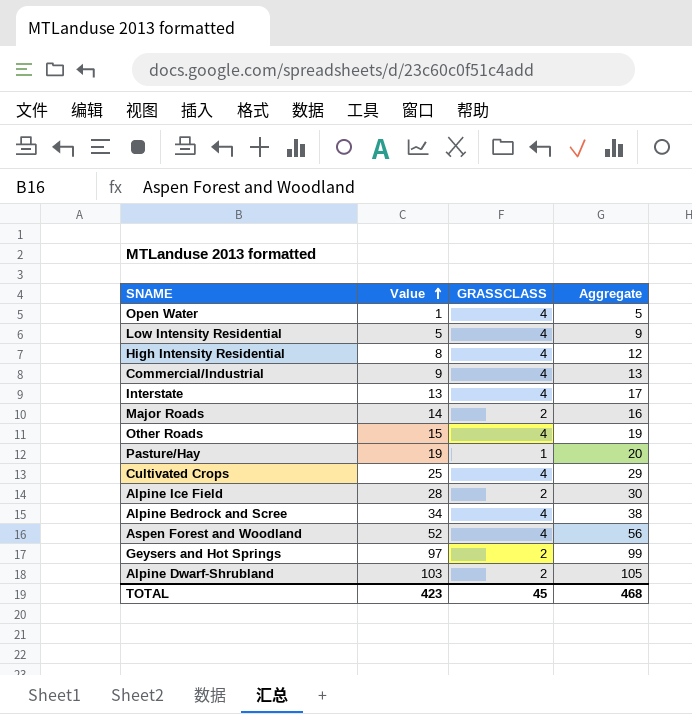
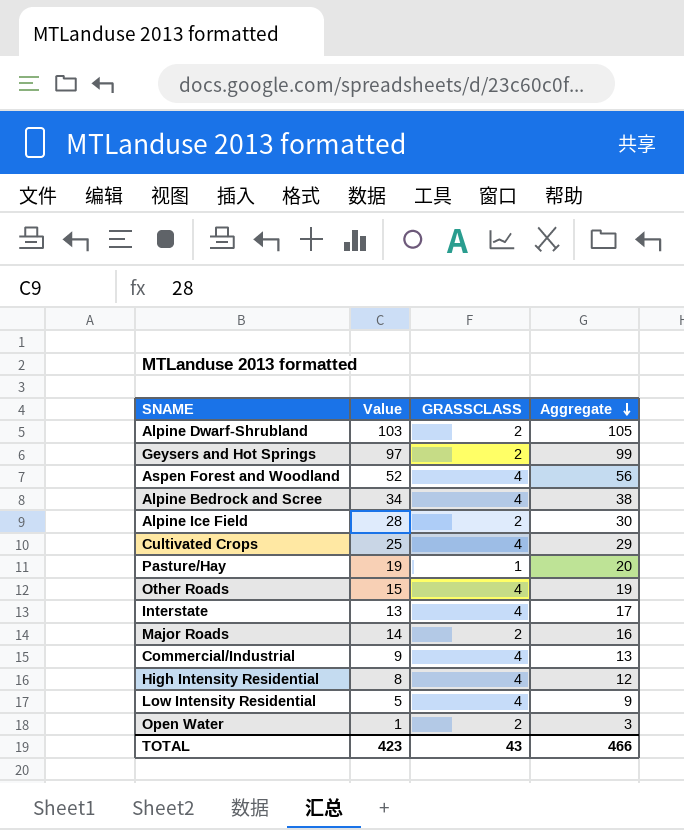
row order: Value ascending -> Aggregate descending
Open Water | GRASSCLASS: 4 -> 2
Open Water | Aggregate: 5 -> 3
TOTAL | GRASSCLASS: 45 -> 43
TOTAL | Aggregate: 468 -> 466

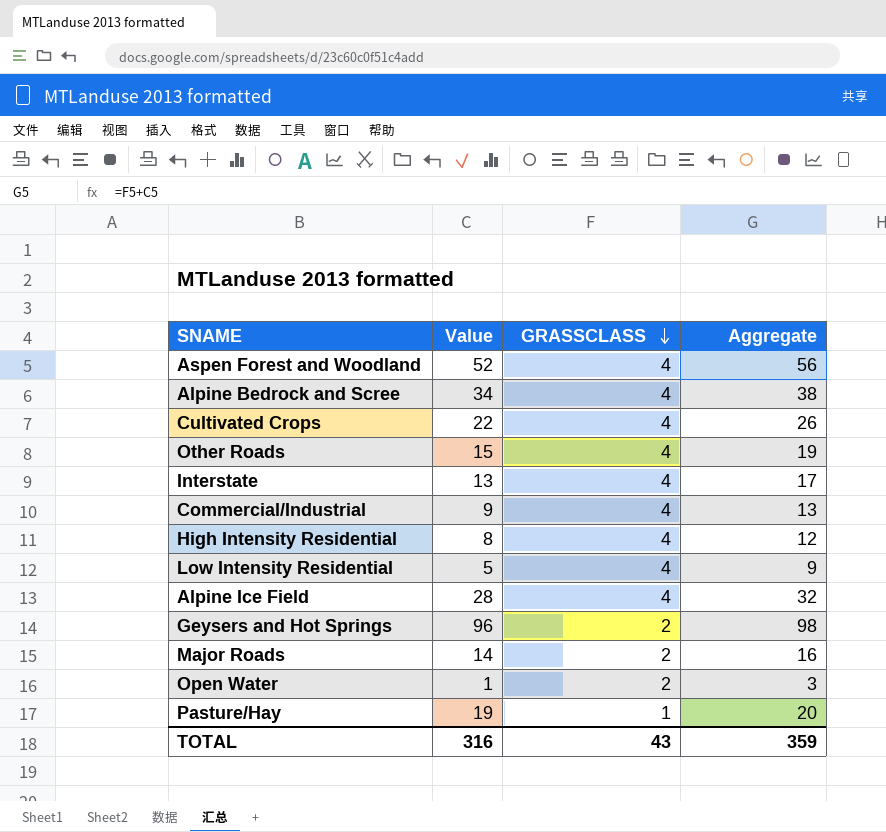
row order: Aggregate descending -> GRASSCLASS descending
row Alpine Dwarf-Shrubland: 103 | 2 | 105 -> none
Cultivated Crops | Value: 25 -> 22
Cultivated Crops | Aggregate: 29 -> 26
Alpine Ice Field | GRASSCLASS: 2 -> 4
Alpine Ice Field | Aggregate: 30 -> 32
Geysers and Hot Springs | Value: 97 -> 96
Geysers and Hot Springs | Aggregate: 99 -> 98
TOTAL | Value: 423 -> 316
TOTAL | Aggregate: 466 -> 359

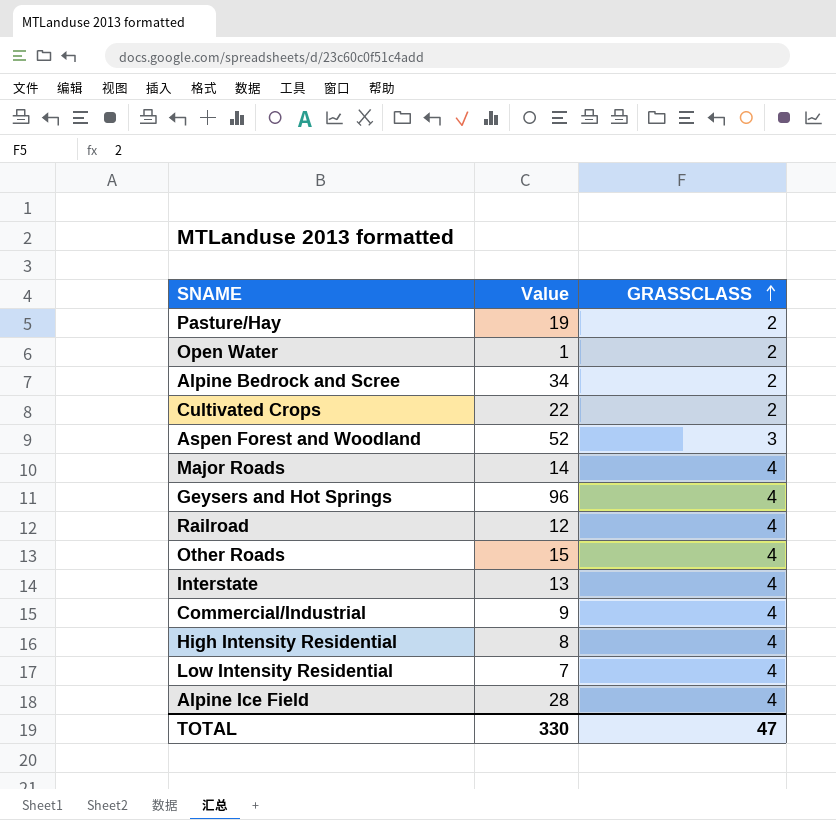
row order: GRASSCLASS descending -> GRASSCLASS ascending
column Aggregate | formula: [Value] + [GRASSCLASS] -> none
Pasture/Hay | GRASSCLASS: 1 -> 2
Alpine Bedrock and Scree | GRASSCLASS: 4 -> 2
Cultivated Crops | GRASSCLASS: 4 -> 2
Aspen Forest and Woodland | GRASSCLASS: 4 -> 3
Major Roads | GRASSCLASS: 2 -> 4
Geysers and Hot Springs | GRASSCLASS: 2 -> 4
row Railroad: none -> 12 | 4
Low Intensity Residential | Value: 5 -> 7
TOTAL | Value: 316 -> 330
TOTAL | GRASSCLASS: 43 -> 47

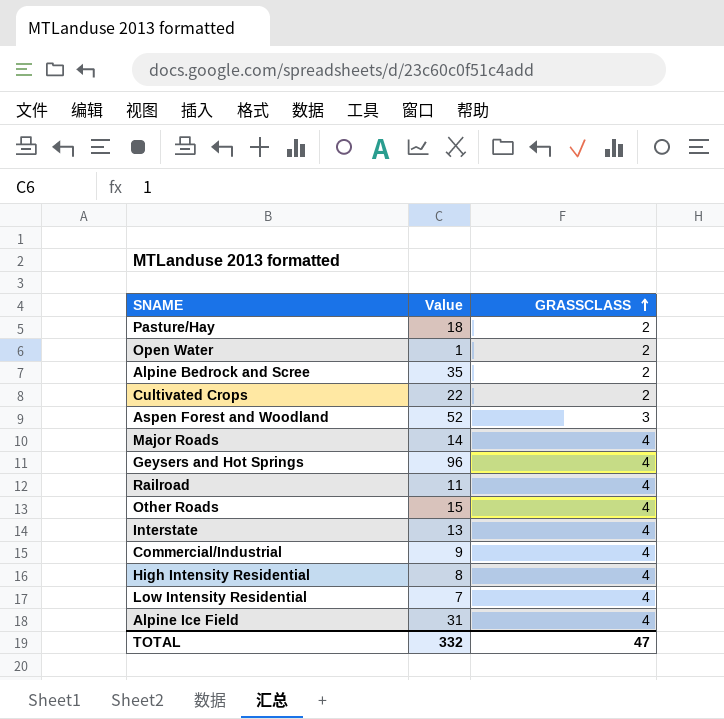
Pasture/Hay | Value: 19 -> 18
Alpine Bedrock and Scree | Value: 34 -> 35
Railroad | Value: 12 -> 11
Alpine Ice Field | Value: 28 -> 31
TOTAL | Value: 330 -> 332

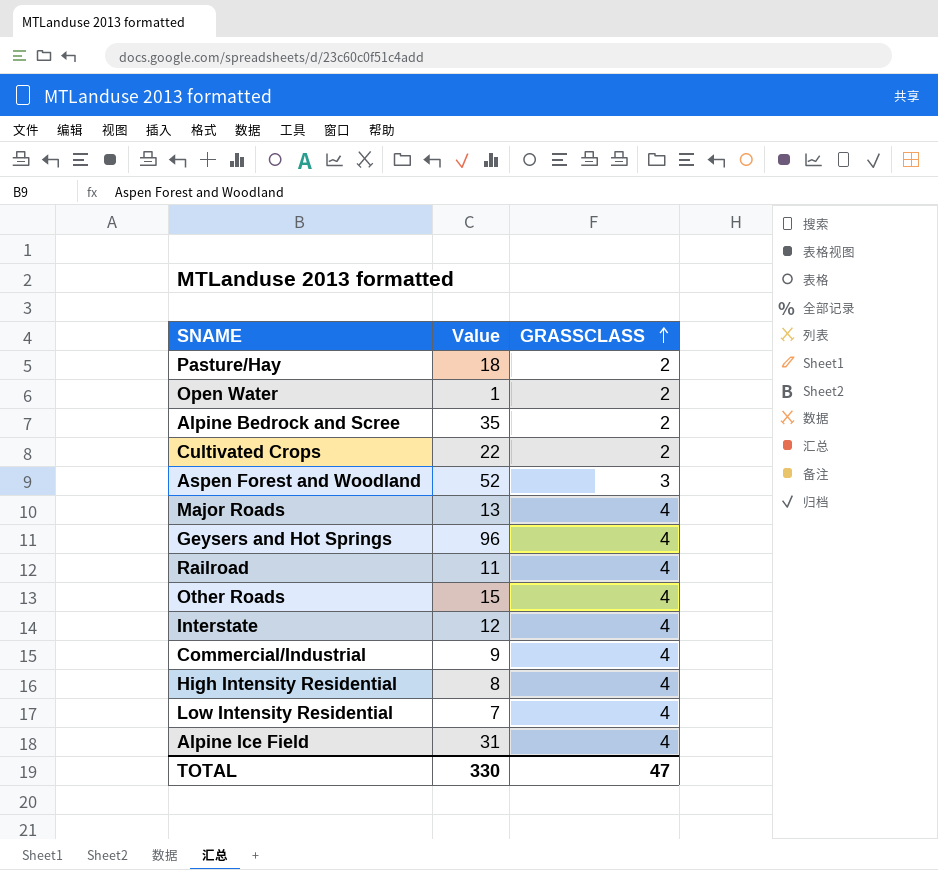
Major Roads | Value: 14 -> 13
Interstate | Value: 13 -> 12
TOTAL | Value: 332 -> 330

